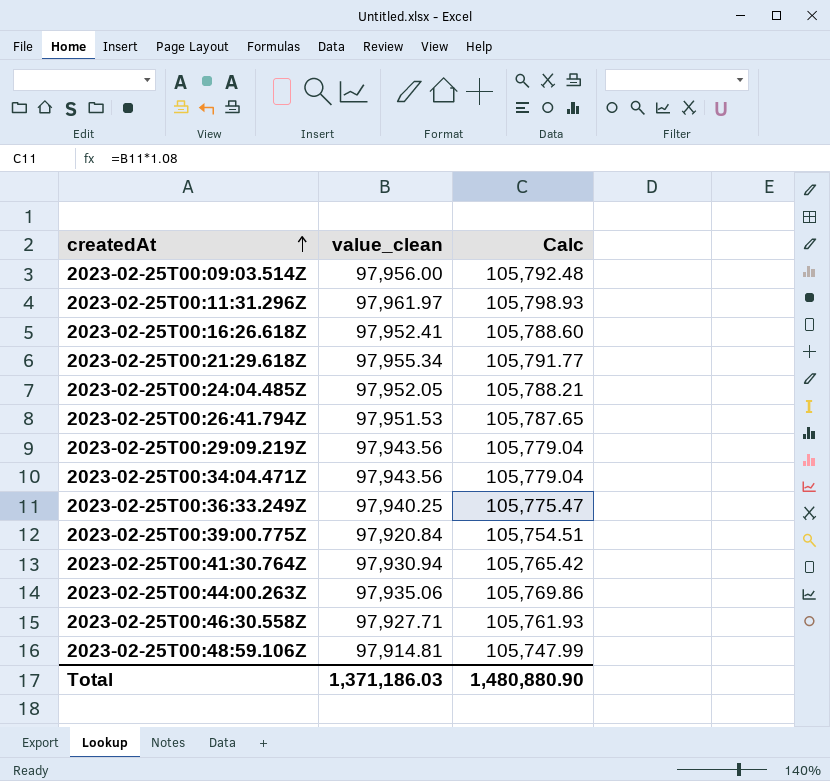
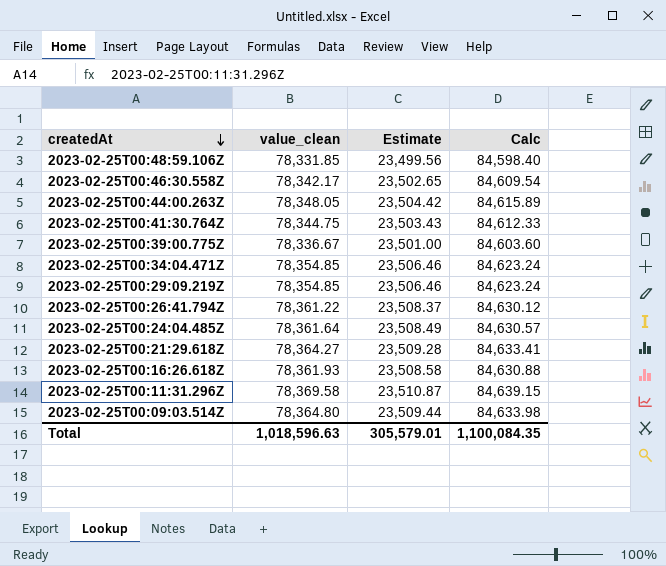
row order: createdAt ascending -> createdAt descending
column Estimate | formula: none -> [value_clean] * 0.3
row 2023-02-25T00:36:33.249Z: 97,940.25 | 105,775.47 -> none
2023-02-25T00:48:59.106Z | value_clean: 97,914.81 -> 78,331.85
2023-02-25T00:48:59.106Z | Calc: 105,747.99 -> 84,598.40
2023-02-25T00:46:30.558Z | value_clean: 97,927.71 -> 78,342.17
2023-02-25T00:46:30.558Z | Calc: 105,761.93 -> 84,609.54
2023-02-25T00:44:00.263Z | value_clean: 97,935.06 -> 78,348.05
2023-02-25T00:44:00.263Z | Calc: 105,769.86 -> 84,615.89
2023-02-25T00:41:30.764Z | value_clean: 97,930.94 -> 78,344.75
2023-02-25T00:41:30.764Z | Calc: 105,765.42 -> 84,612.33
2023-02-25T00:39:00.775Z | value_clean: 97,920.84 -> 78,336.67
2023-02-25T00:39:00.775Z | Calc: 105,754.51 -> 84,603.60
2023-02-25T00:34:04.471Z | value_clean: 97,943.56 -> 78,354.85
2023-02-25T00:34:04.471Z | Calc: 105,779.04 -> 84,623.24
2023-02-25T00:29:09.219Z | value_clean: 97,943.56 -> 78,354.85
2023-02-25T00:29:09.219Z | Calc: 105,779.04 -> 84,623.24
2023-02-25T00:26:41.794Z | value_clean: 97,951.53 -> 78,361.22
2023-02-25T00:26:41.794Z | Calc: 105,787.65 -> 84,630.12
2023-02-25T00:24:04.485Z | value_clean: 97,952.05 -> 78,361.64
2023-02-25T00:24:04.485Z | Calc: 105,788.21 -> 84,630.57
2023-02-25T00:21:29.618Z | value_clean: 97,955.34 -> 78,364.27
2023-02-25T00:21:29.618Z | Calc: 105,791.77 -> 84,633.41
2023-02-25T00:16:26.618Z | value_clean: 97,952.41 -> 78,361.93
2023-02-25T00:16:26.618Z | Calc: 105,788.60 -> 84,630.88
2023-02-25T00:11:31.296Z | value_clean: 97,961.97 -> 78,369.58
2023-02-25T00:11:31.296Z | Calc: 105,798.93 -> 84,639.15
2023-02-25T00:09:03.514Z | value_clean: 97,956.00 -> 78,364.80
2023-02-25T00:09:03.514Z | Calc: 105,792.48 -> 84,633.98
Total | value_clean: 1,371,186.03 -> 1,018,596.63
Total | Calc: 1,480,880.90 -> 1,100,084.35

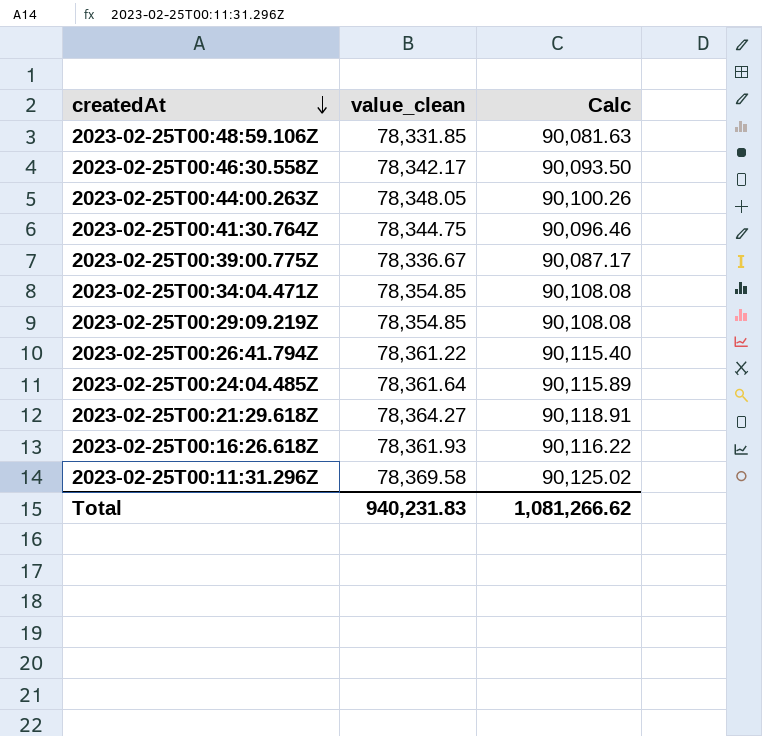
column Estimate | formula: [value_clean] * 0.3 -> none
column Calc | formula: [value_clean] * 1.08 -> [value_clean] * 1.15
row 2023-02-25T00:09:03.514Z: 78,364.80 | 23,509.44 | 84,633.98 -> none
Total | value_clean: 1,018,596.63 -> 940,231.83
Total | Calc: 1,100,084.35 -> 1,081,266.62

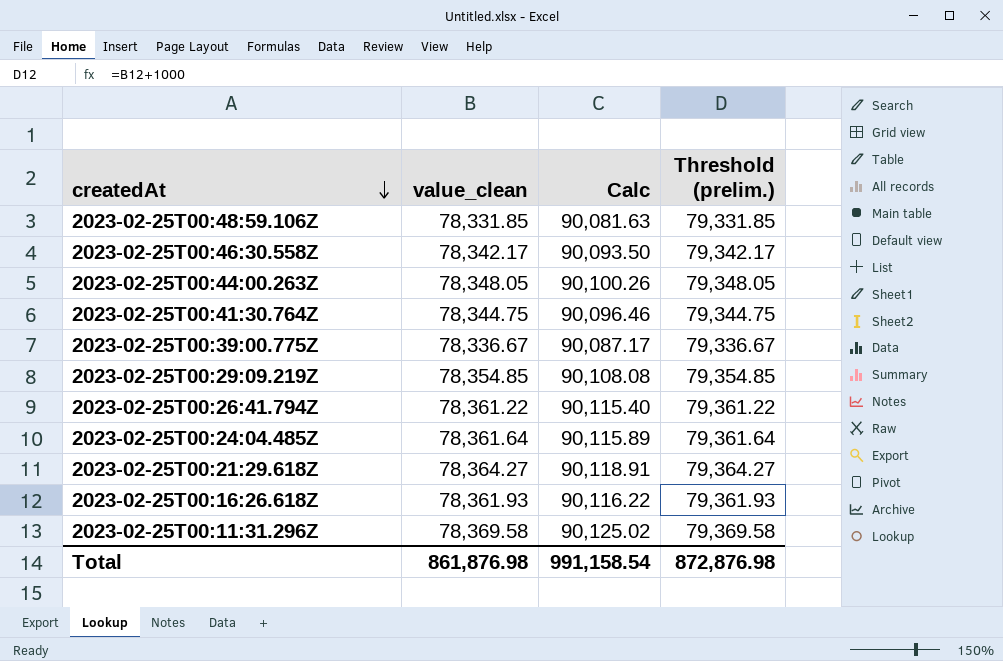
column Threshold (prelim.) | formula: none -> [value_clean] + 1000
row 2023-02-25T00:34:04.471Z: 78,354.85 | 90,108.08 -> none
Total | value_clean: 940,231.83 -> 861,876.98
Total | Calc: 1,081,266.62 -> 991,158.54

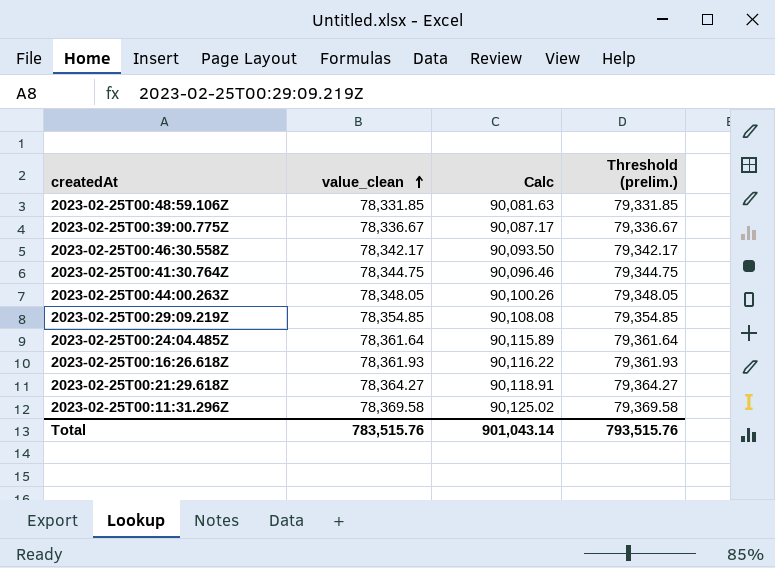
row order: createdAt descending -> value_clean ascending
row 2023-02-25T00:26:41.794Z: 78,361.22 | 90,115.40 | 79,361.22 -> none
Total | value_clean: 861,876.98 -> 783,515.76
Total | Calc: 991,158.54 -> 901,043.14
Total | Threshold (prelim.): 872,876.98 -> 793,515.76

